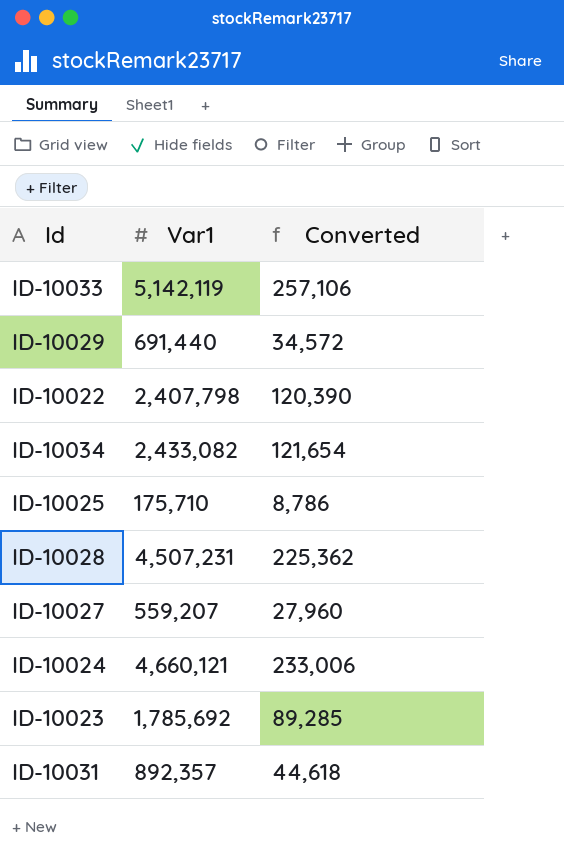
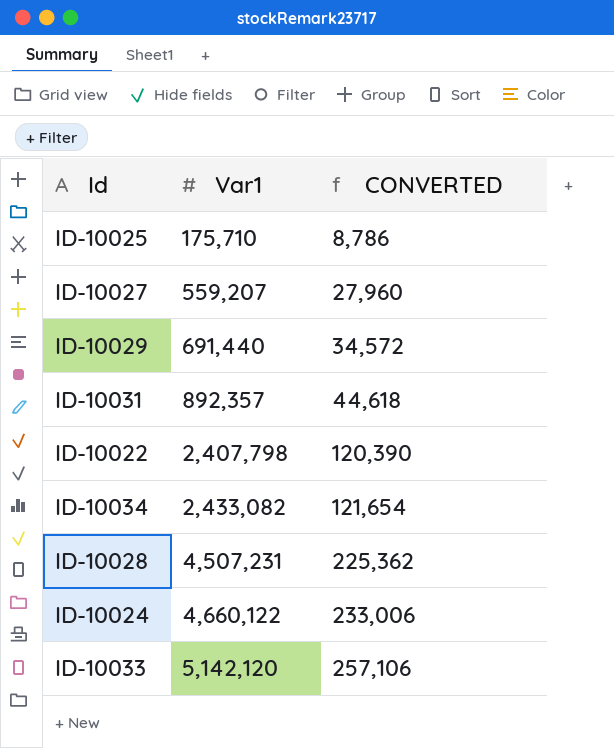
row order: none -> Var1 ascending
column name: Converted -> CONVERTED
row ID-10023: 1,785,692 | 89,285 -> none
ID-10024 | Var1: 4,660,121 -> 4,660,122
ID-10033 | Var1: 5,142,119 -> 5,142,120

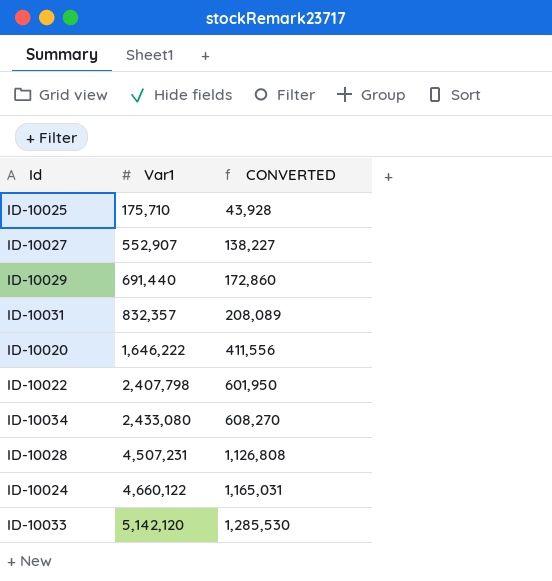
column CONVERTED | formula: [Var1] * 0.05 -> [Var1] * 0.25
ID-10027 | Var1: 559,207 -> 552,907
ID-10031 | Var1: 892,357 -> 832,357
row ID-10020: none -> 1,646,222 | 411,556
ID-10034 | Var1: 2,433,082 -> 2,433,080

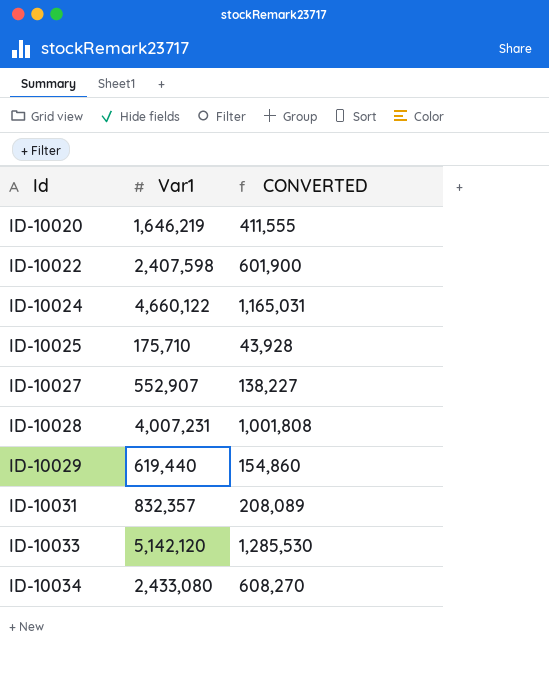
row order: Var1 ascending -> Id ascending
ID-10020 | Var1: 1,646,222 -> 1,646,219
ID-10020 | CONVERTED: 411,556 -> 411,555
ID-10022 | Var1: 2,407,798 -> 2,407,598
ID-10022 | CONVERTED: 601,950 -> 601,900
ID-10028 | Var1: 4,507,231 -> 4,007,231
ID-10028 | CONVERTED: 1,126,808 -> 1,001,808
ID-10029 | Var1: 691,440 -> 619,440
ID-10029 | CONVERTED: 172,860 -> 154,860

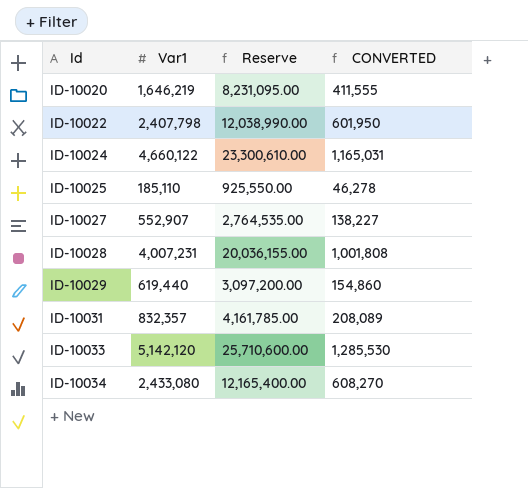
column Reserve | formula: none -> [Var1] * 5
ID-10022 | Var1: 2,407,598 -> 2,407,798
ID-10022 | CONVERTED: 601,900 -> 601,950
ID-10025 | Var1: 175,710 -> 185,110
ID-10025 | CONVERTED: 43,928 -> 46,278

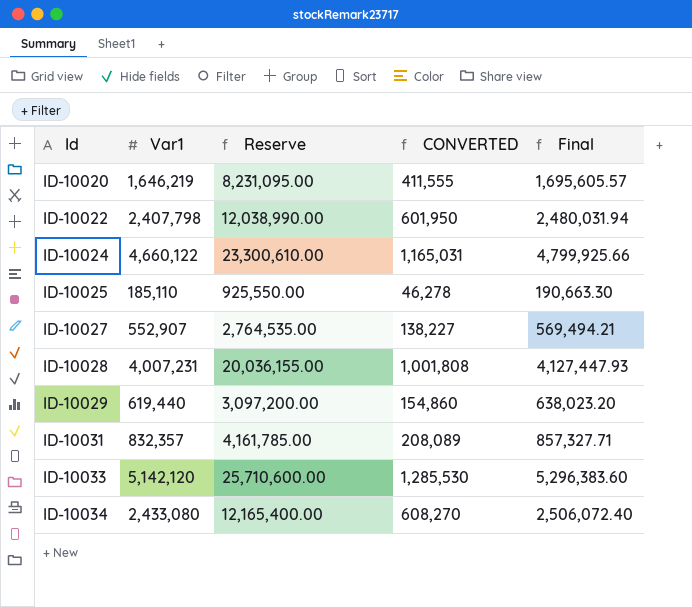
column Final | formula: none -> [Var1] * 1.03

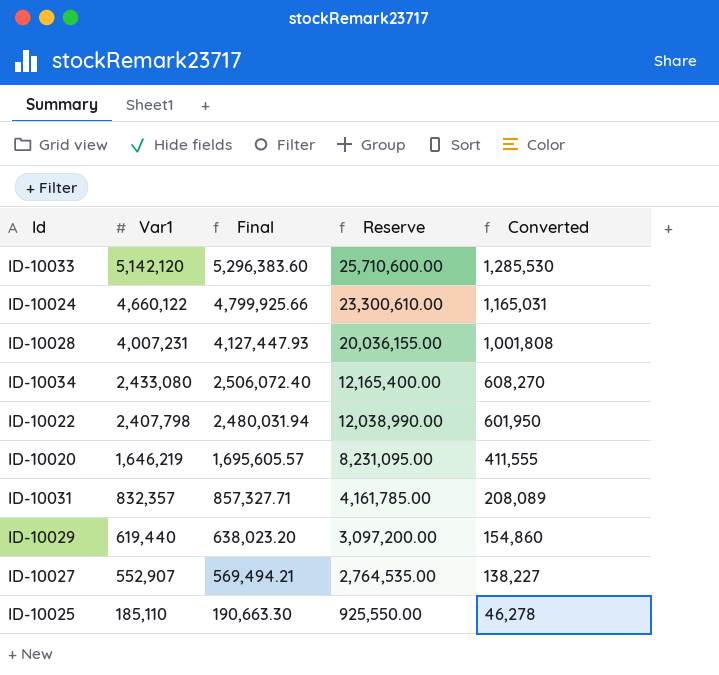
row order: Id ascending -> Var1 descending
column Final | position: 5 -> 3
column name: CONVERTED -> Converted

